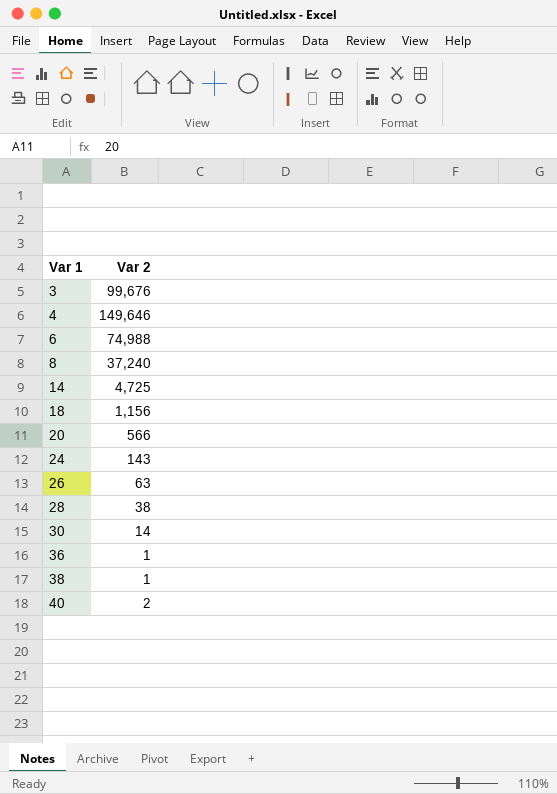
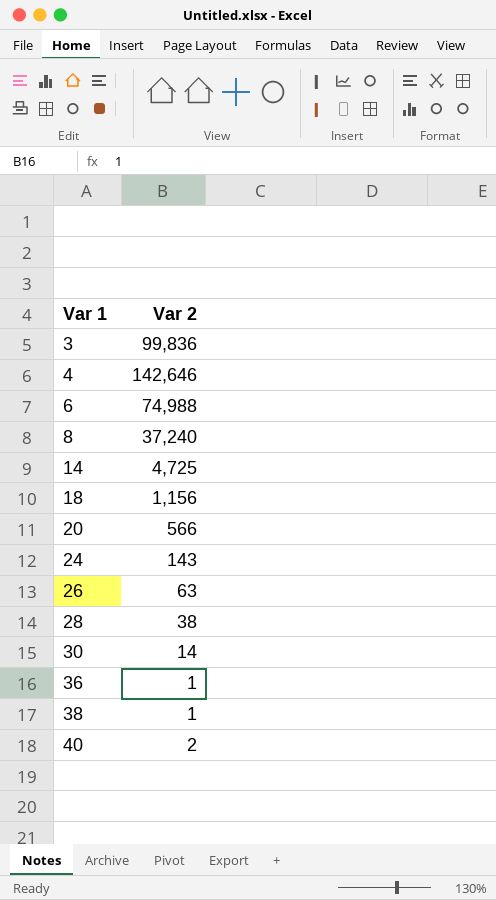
3 | Var 2: 99,676 -> 99,836
4 | Var 2: 149,646 -> 142,646

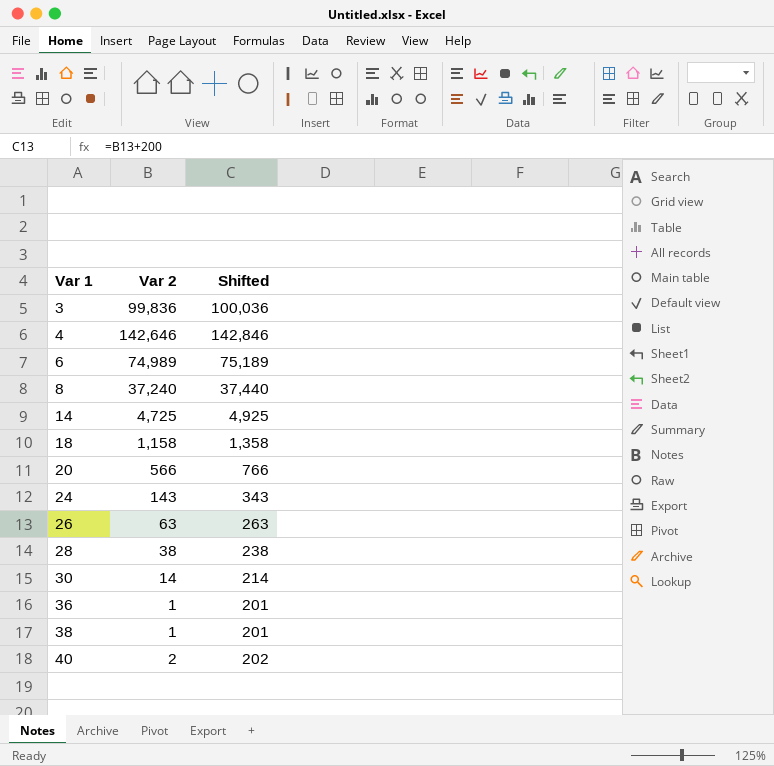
column Shifted | formula: none -> [Var 2] + 200
6 | Var 2: 74,988 -> 74,989
18 | Var 2: 1,156 -> 1,158

